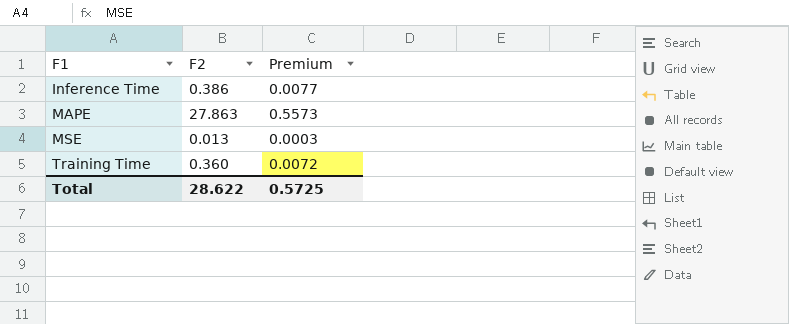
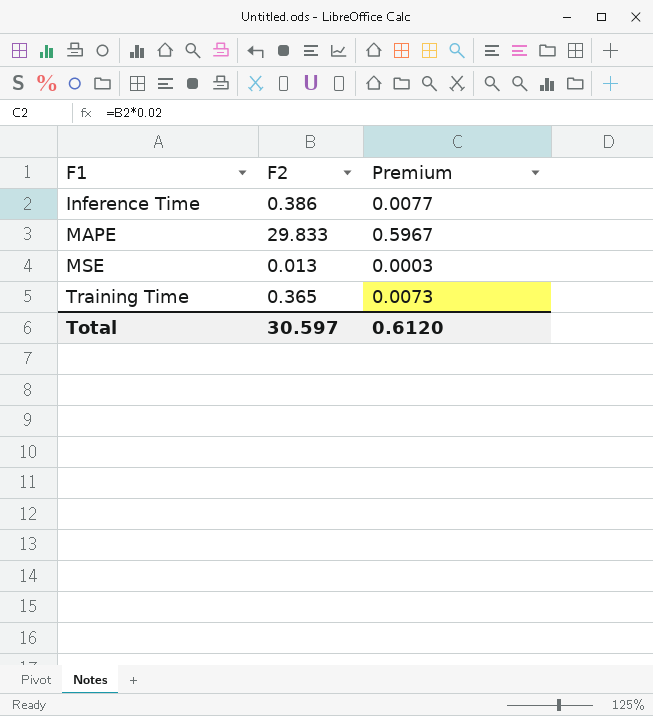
MAPE | F2: 27.863 -> 29.833
MAPE | Premium: 0.5573 -> 0.5967
Training Time | F2: 0.360 -> 0.365
Training Time | Premium: 0.0072 -> 0.0073
Total | F2: 28.622 -> 30.597
Total | Premium: 0.5725 -> 0.6120

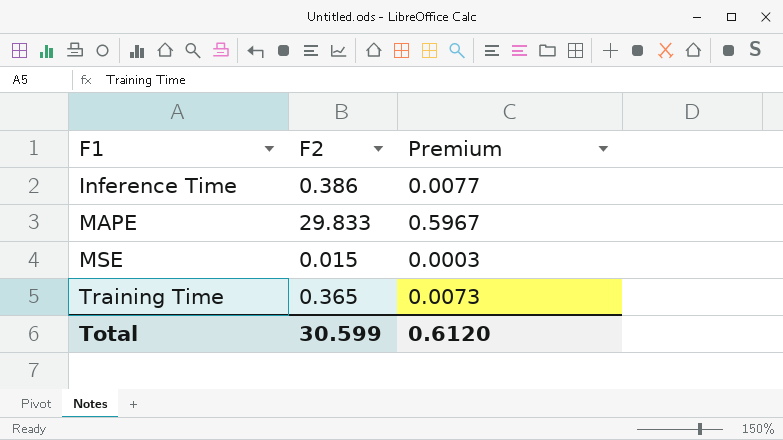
MSE | F2: 0.013 -> 0.015
Total | F2: 30.597 -> 30.599

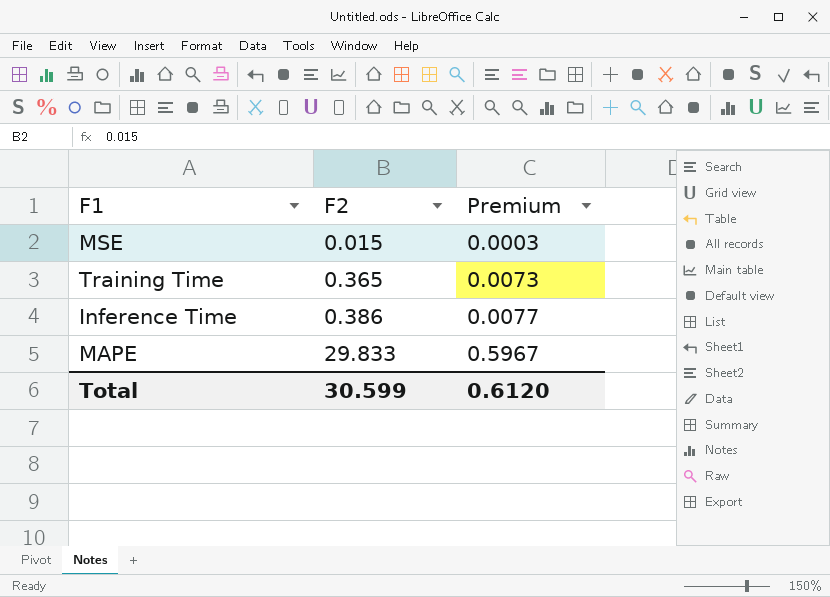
row order: F1 ascending -> F2 ascending

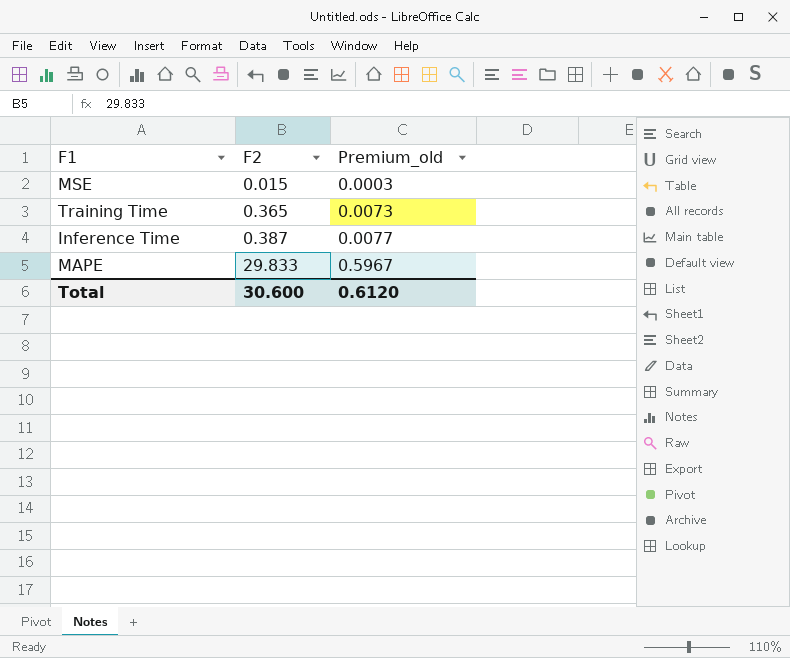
column name: Premium -> Premium_old
Inference Time | F2: 0.386 -> 0.387
Total | F2: 30.599 -> 30.600

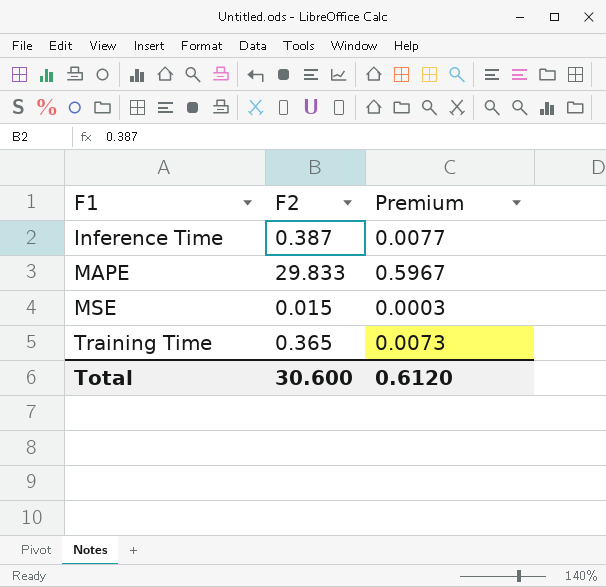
row order: F2 ascending -> F1 ascending
column name: Premium_old -> Premium

